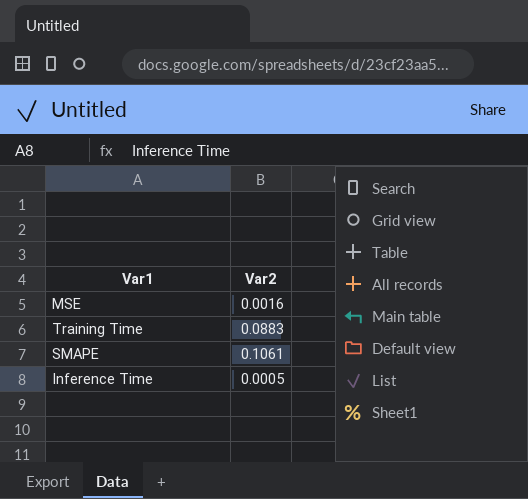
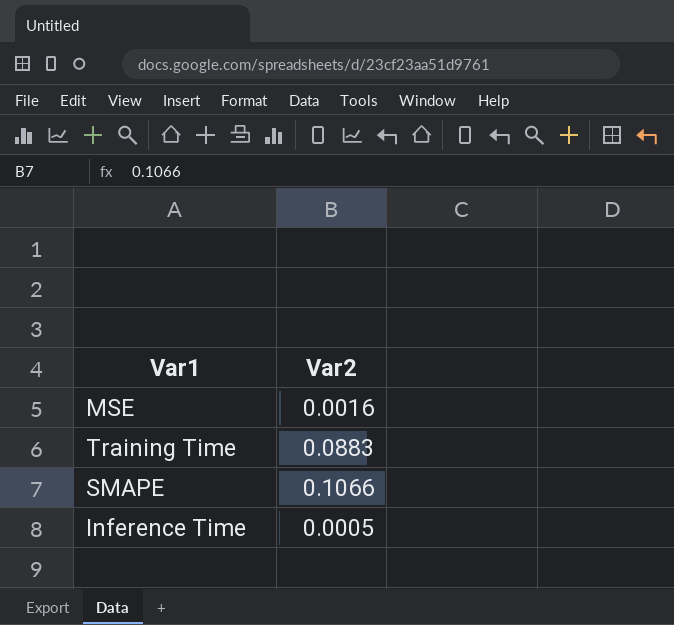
SMAPE | Var2: 0.1061 -> 0.1066

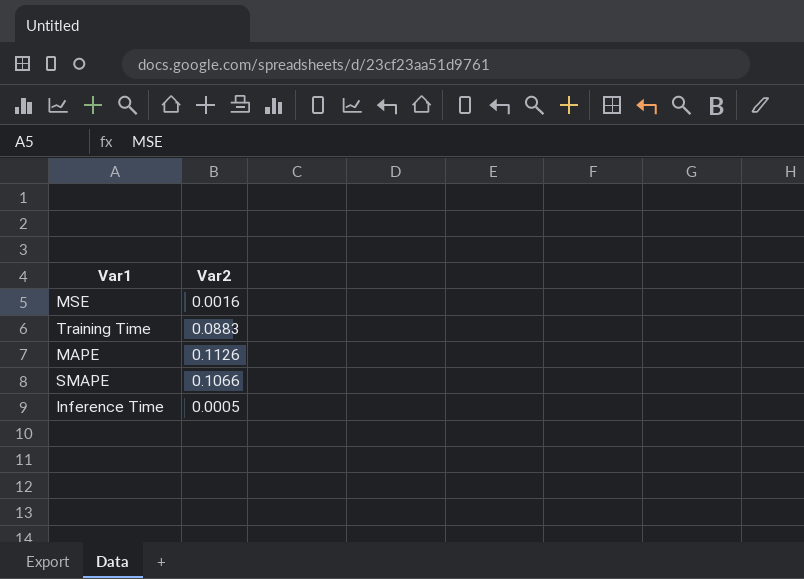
row MAPE: none -> 0.1126

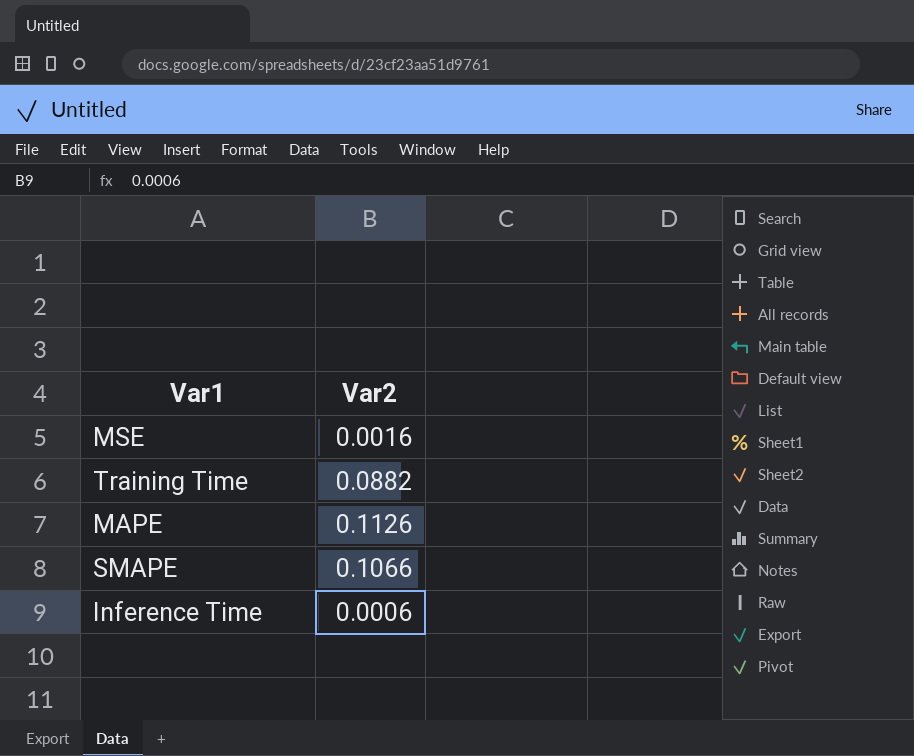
Training Time | Var2: 0.0883 -> 0.0882
Inference Time | Var2: 0.0005 -> 0.0006

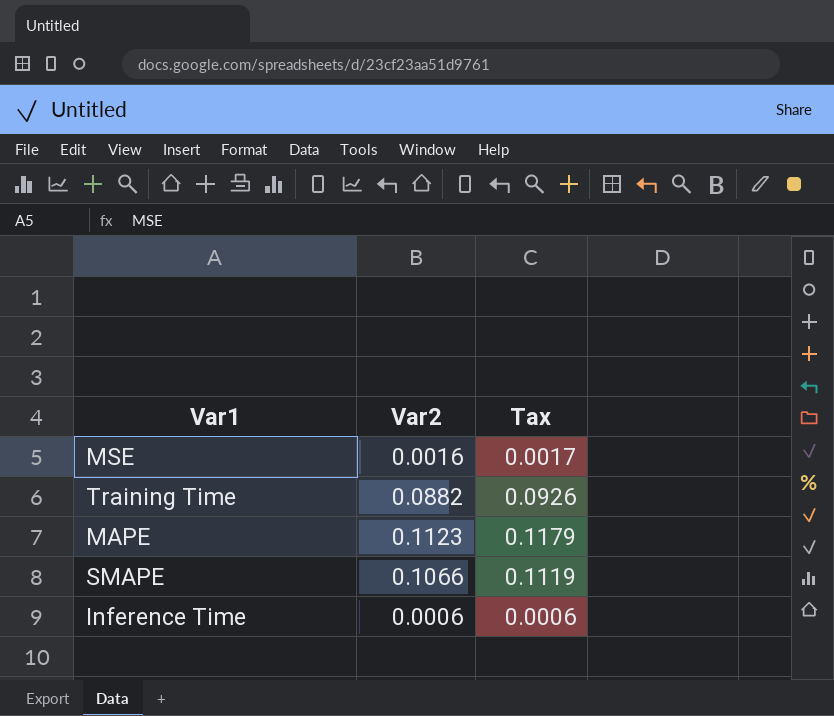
column Tax | formula: none -> [Var2] * 1.05
MAPE | Var2: 0.1126 -> 0.1123

